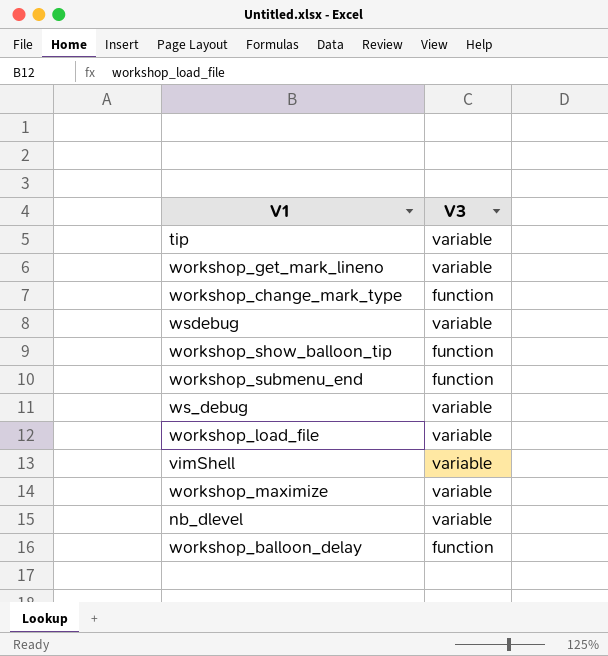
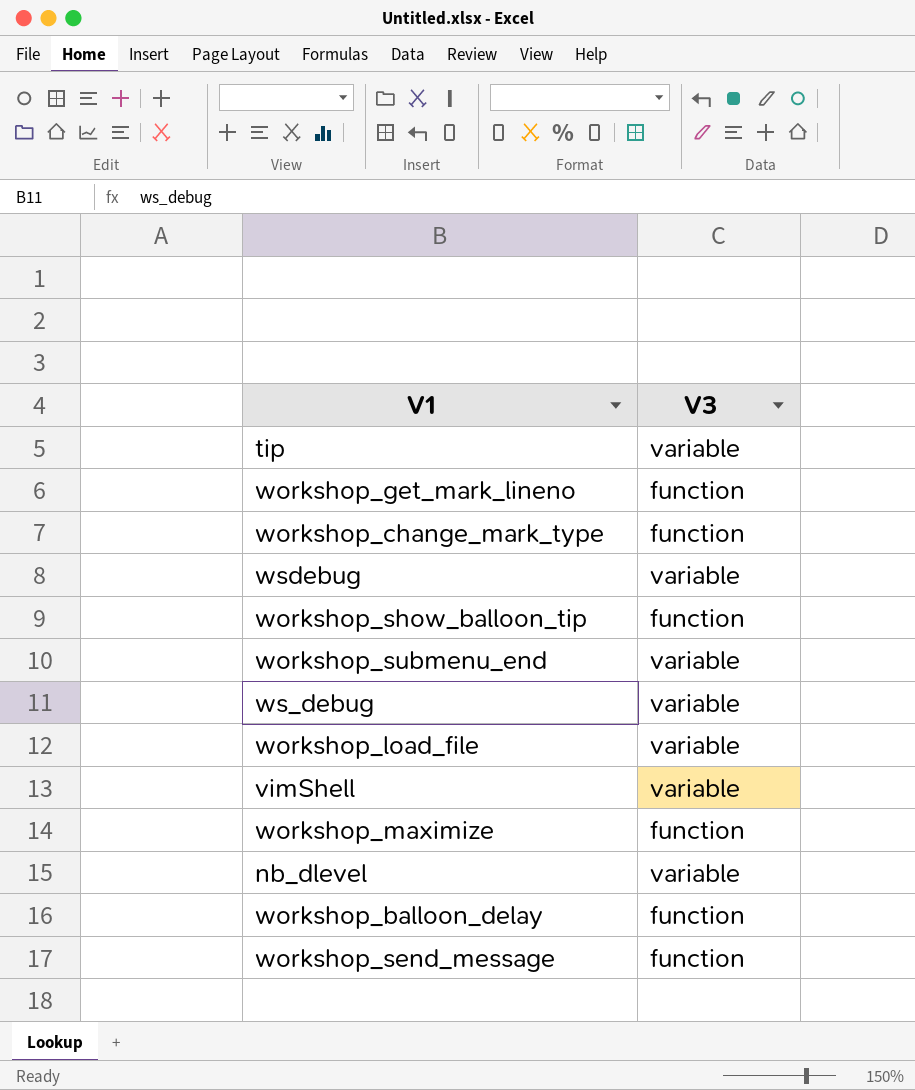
workshop_get_mark_lineno | V3: variable -> function
workshop_submenu_end | V3: function -> variable
workshop_maximize | V3: variable -> function
row workshop_send_message: none -> function

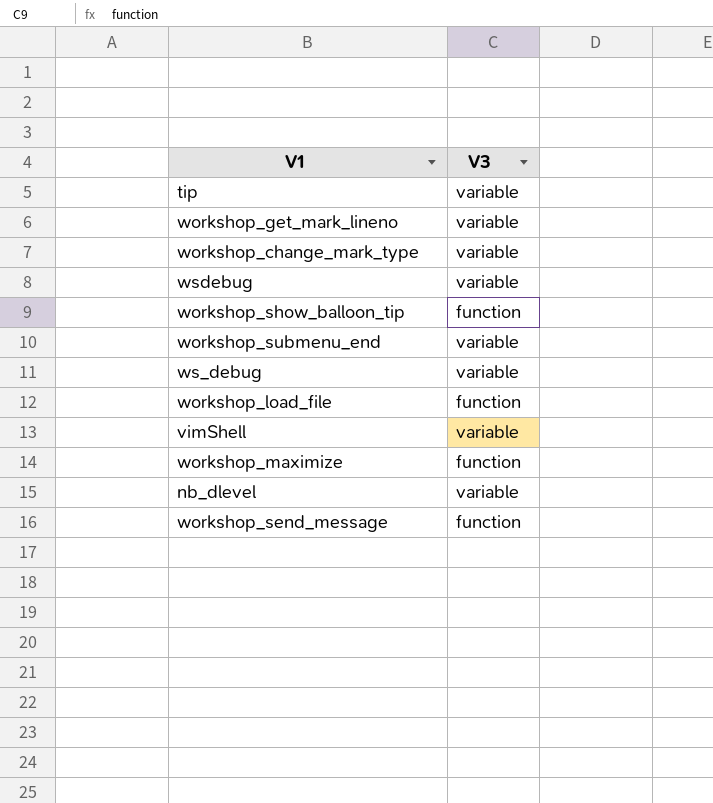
row workshop_balloon_delay: function -> none
workshop_get_mark_lineno | V3: function -> variable
workshop_change_mark_type | V3: function -> variable
workshop_load_file | V3: variable -> function

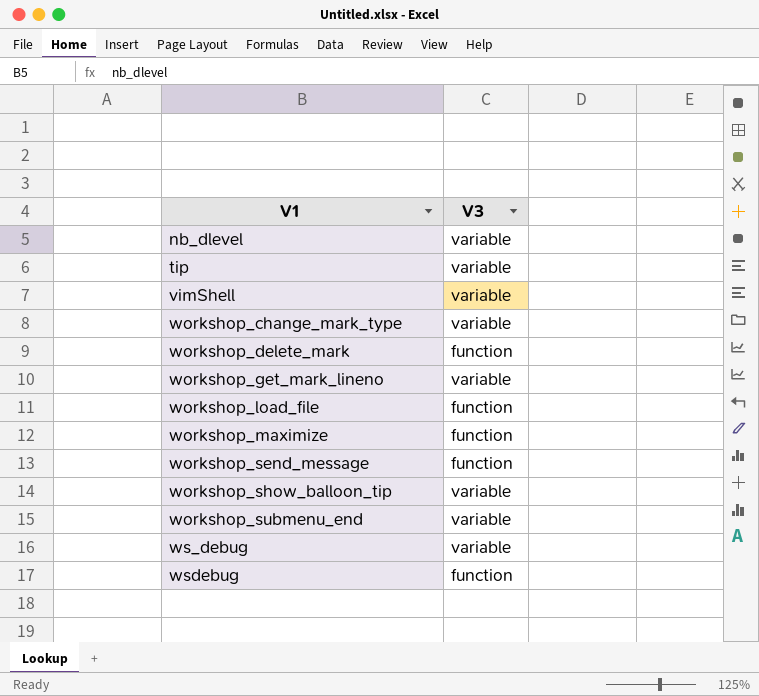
row order: none -> V1 ascending
row workshop_delete_mark: none -> function
workshop_show_balloon_tip | V3: function -> variable
wsdebug | V3: variable -> function

